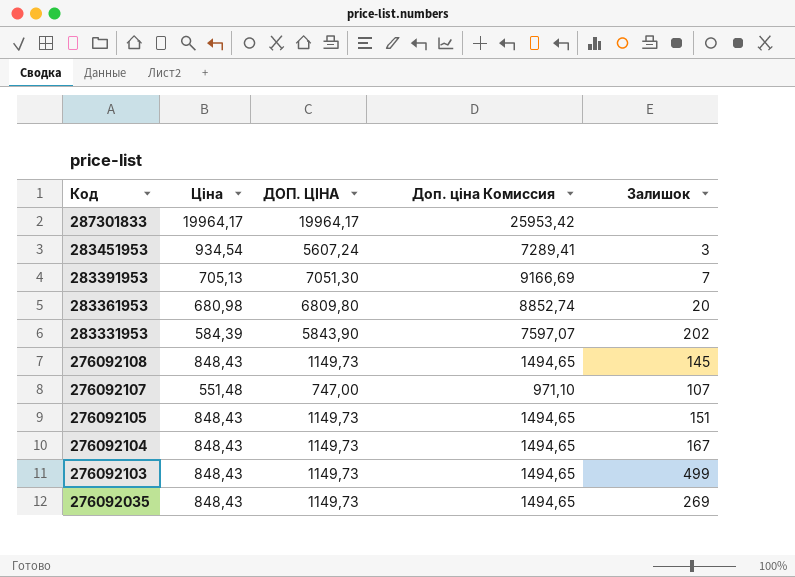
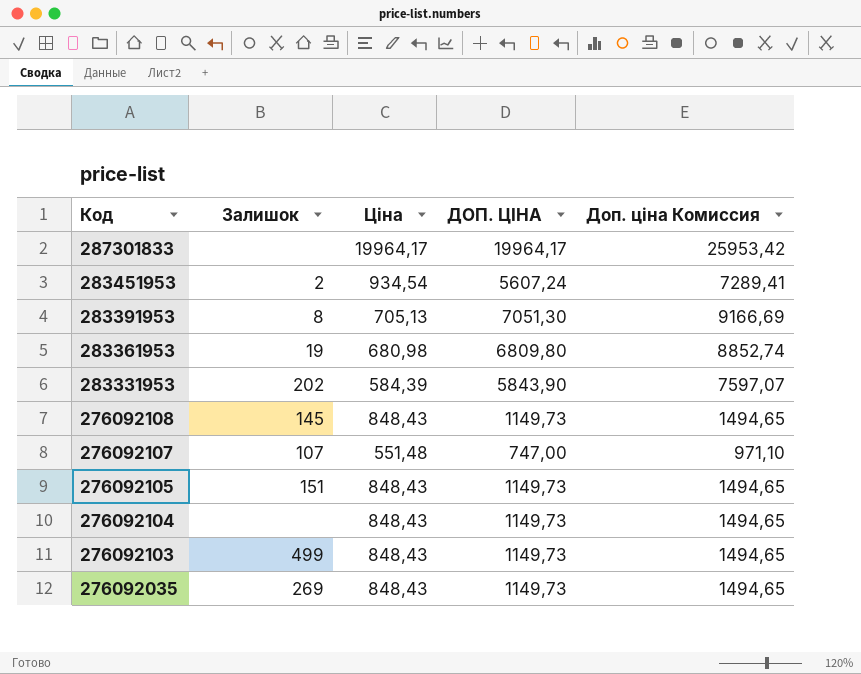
column Залишок | position: 5 -> 2
283451953 | Залишок: 3 -> 2
283391953 | Залишок: 7 -> 8
283361953 | Залишок: 20 -> 19
276092104 | Залишок: 167 -> none

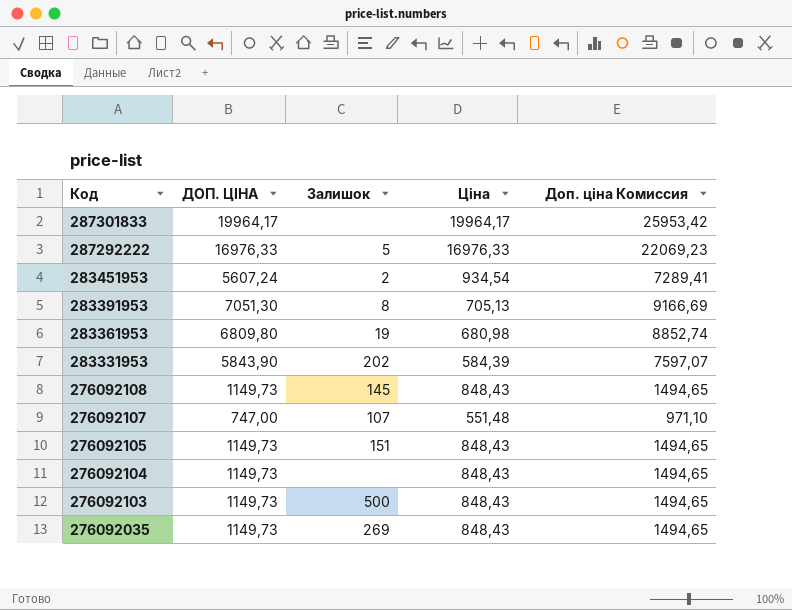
column ДОП. ЦІНА | position: 4 -> 2
row 287292222: none -> 16976,33 | 5 | 16976,33 | 22069,23
276092103 | Залишок: 499 -> 500

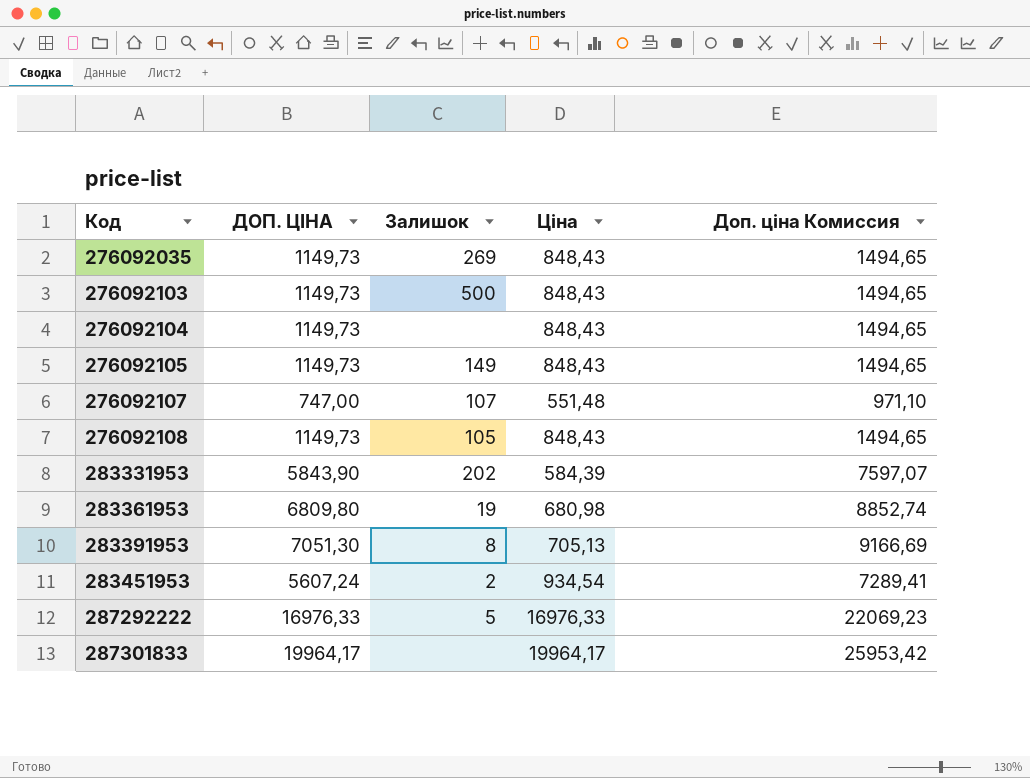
row order: Код descending -> Код ascending
276092105 | Залишок: 151 -> 149
276092108 | Залишок: 145 -> 105

